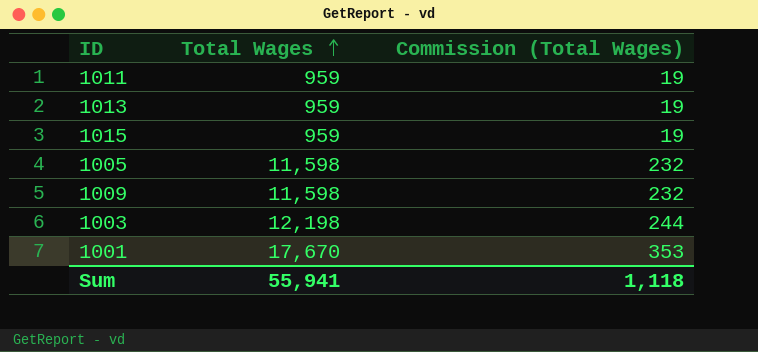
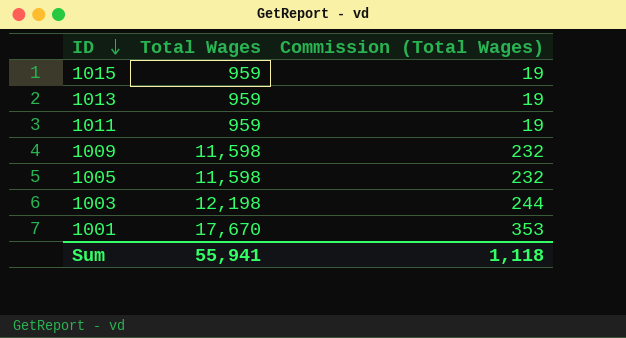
row order: Total Wages ascending -> ID descending

